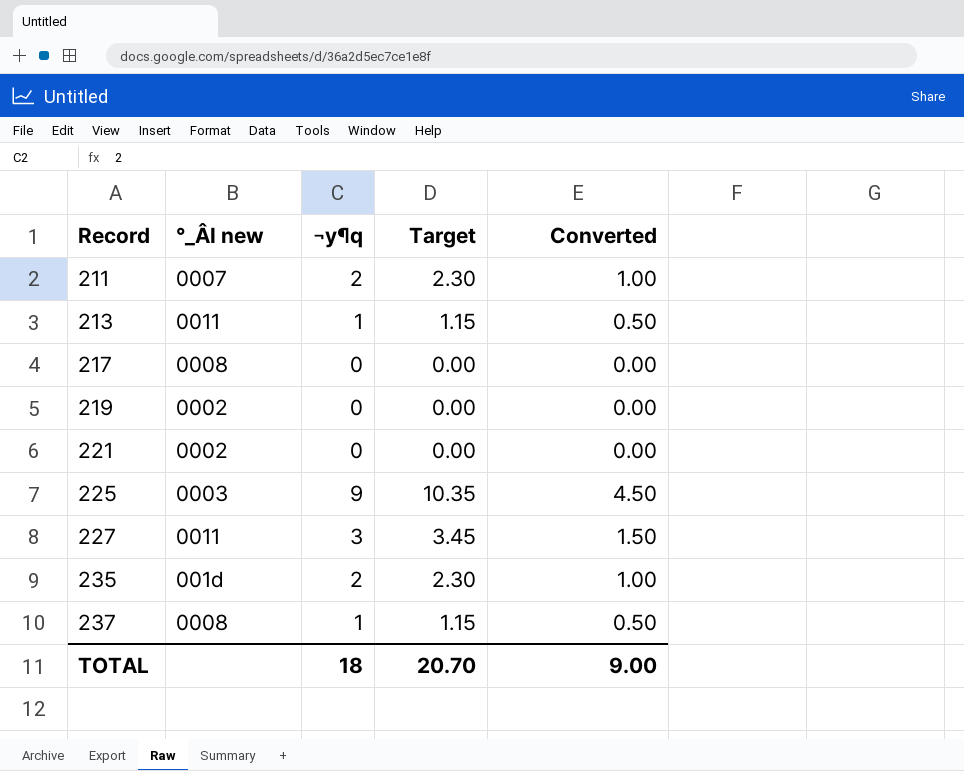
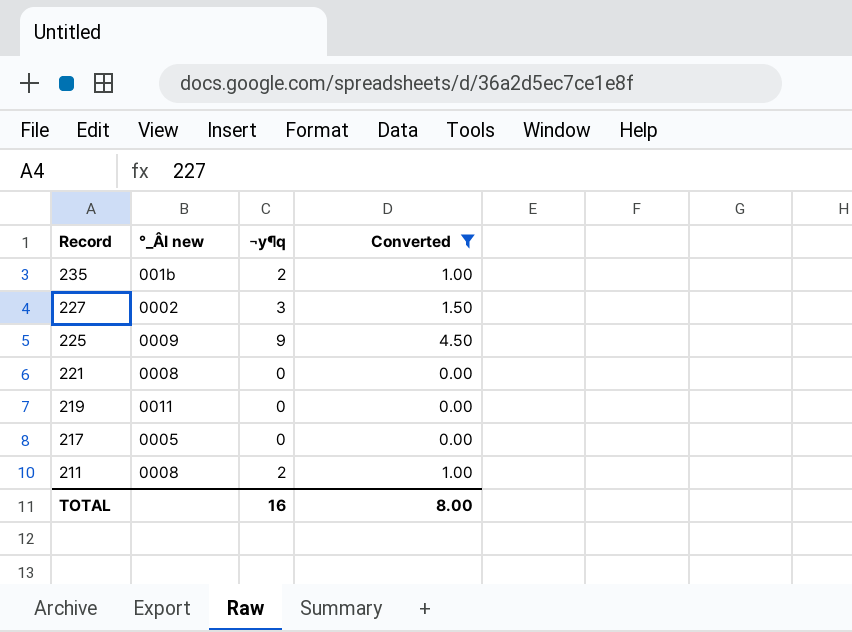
filter: none -> Converted != 0.50
row order: Record ascending -> Record descending
column Target | formula: [¬y¶q] * 1.15 -> none
235 | °_ÂI new: 001d -> 001b
227 | °_ÂI new: 0011 -> 0002
225 | °_ÂI new: 0003 -> 0009
221 | °_ÂI new: 0002 -> 0008
219 | °_ÂI new: 0002 -> 0011
217 | °_ÂI new: 0008 -> 0005
211 | °_ÂI new: 0007 -> 0008
TOTAL | ¬y¶q: 18 -> 16
TOTAL | Converted: 9.00 -> 8.00

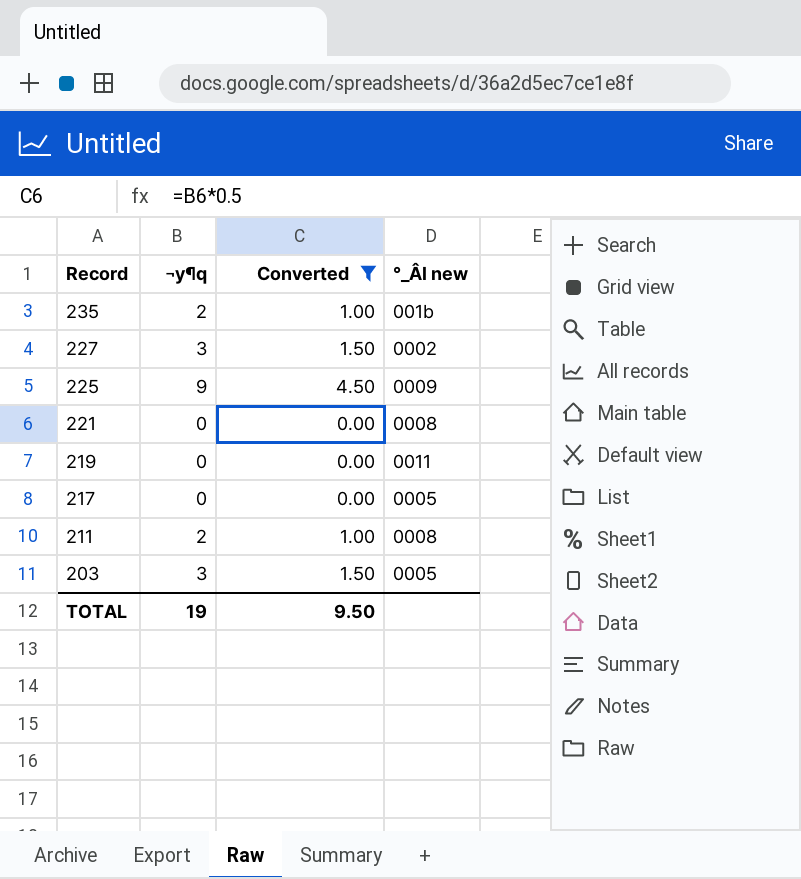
column °_ÂI new | position: 2 -> 4
row 203: none -> 3 | 1.50 | 0005
TOTAL | ¬y¶q: 16 -> 19
TOTAL | Converted: 8.00 -> 9.50

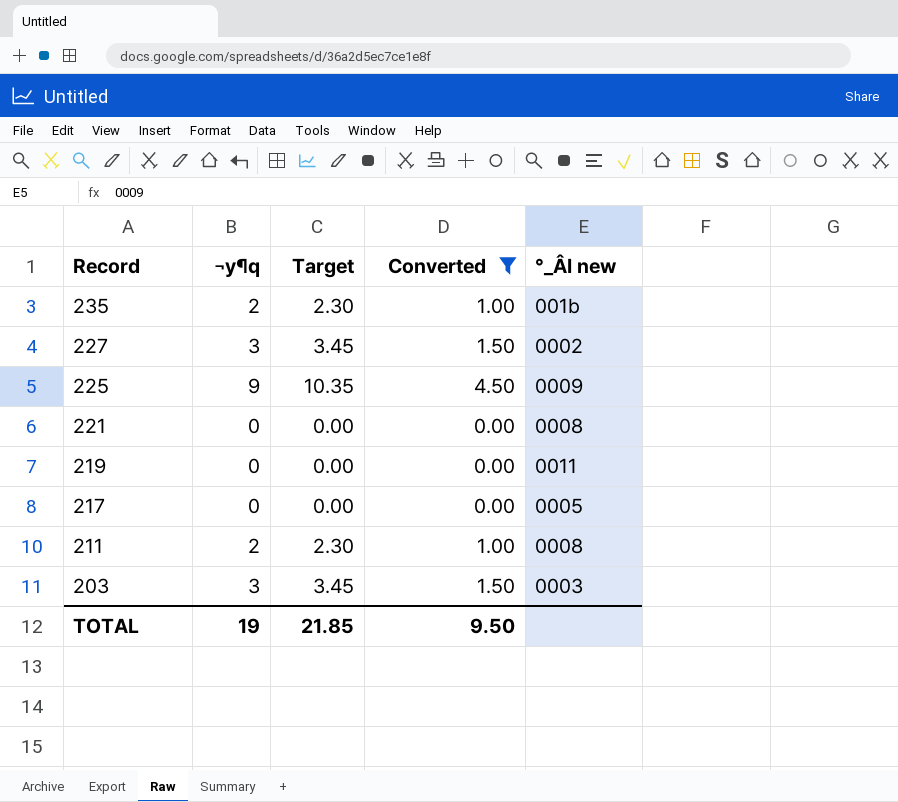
column Target | formula: none -> [¬y¶q] * 1.15
203 | °_ÂI new: 0005 -> 0003

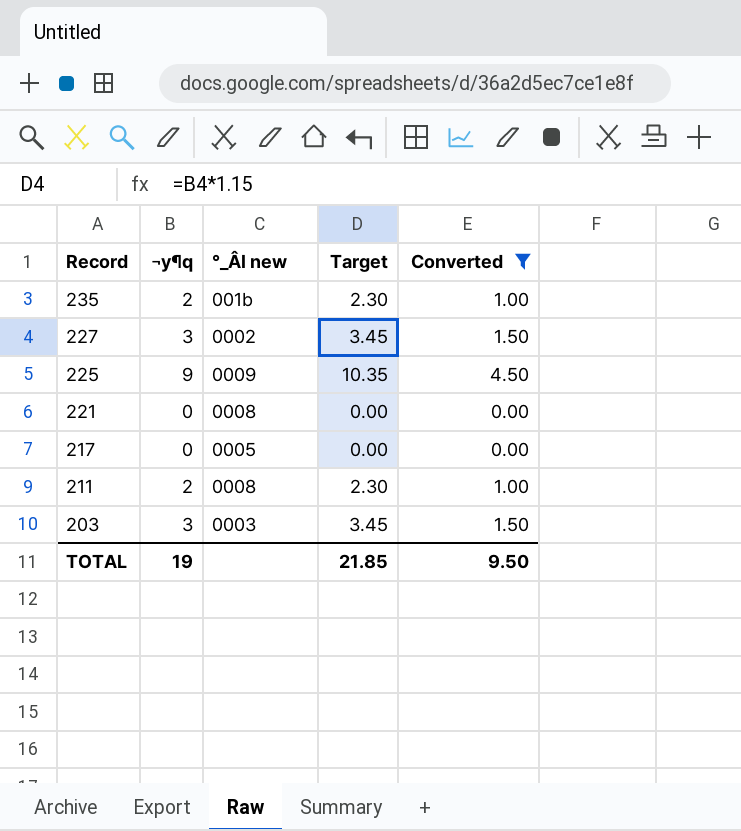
column °_ÂI new | position: 5 -> 3
row 219: 0 | 0.00 | 0.00 | 0011 -> none

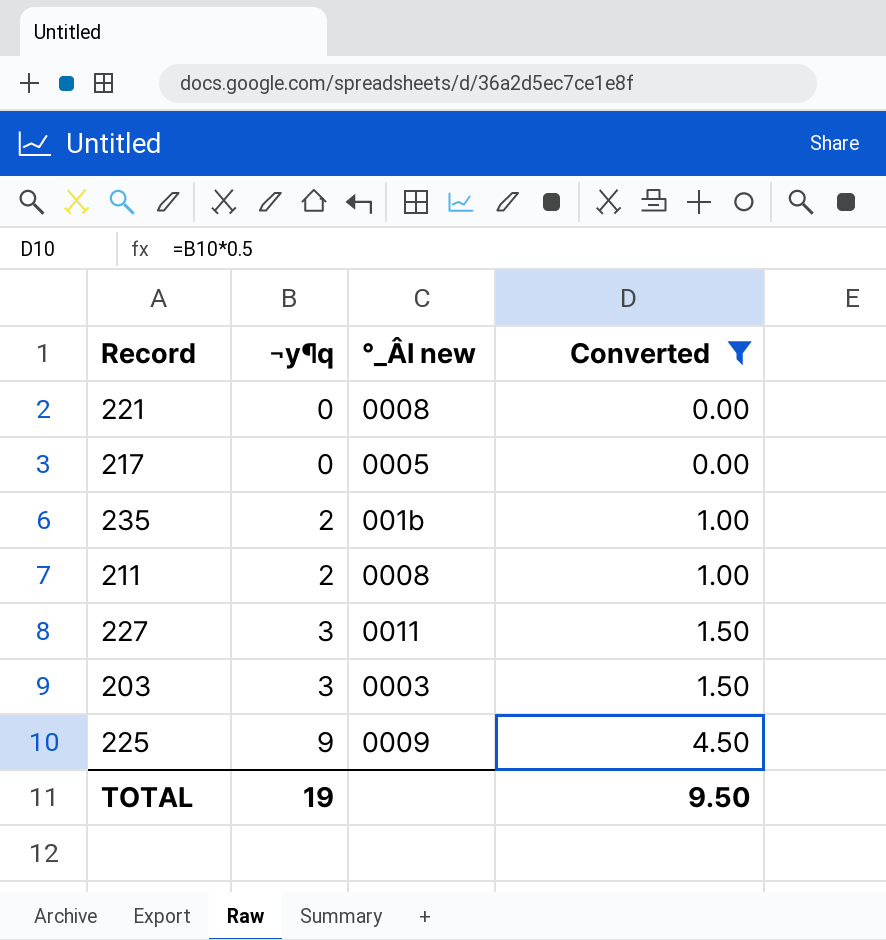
row order: Record descending -> ¬y¶q ascending
column Target | formula: [¬y¶q] * 1.15 -> none
227 | °_ÂI new: 0002 -> 0011

